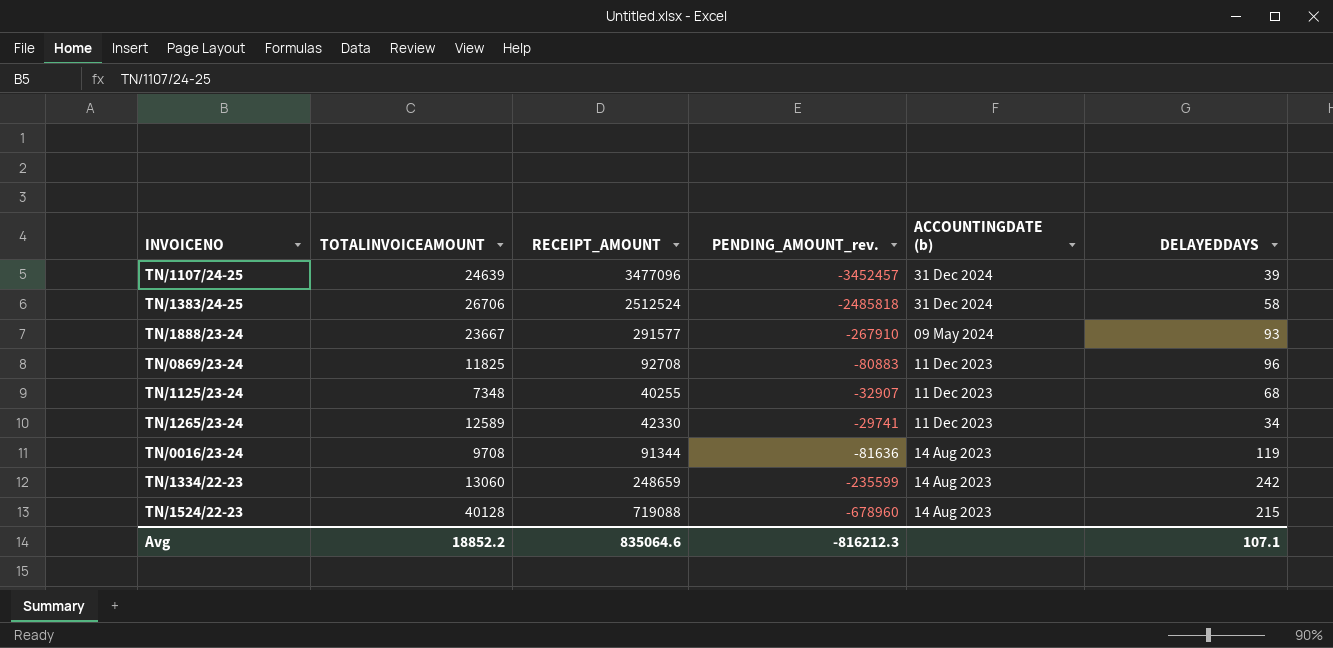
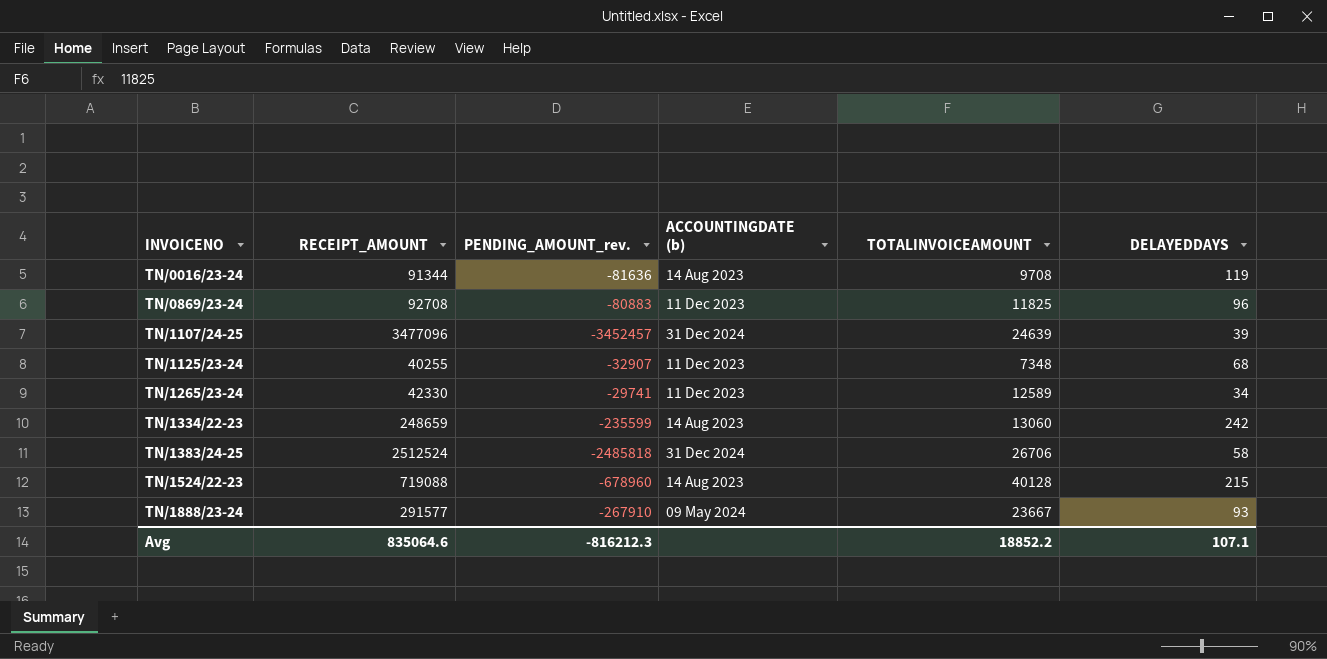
row order: ACCOUNTINGDATE (b) descending -> INVOICENO ascending
column TOTALINVOICEAMOUNT | position: 2 -> 5

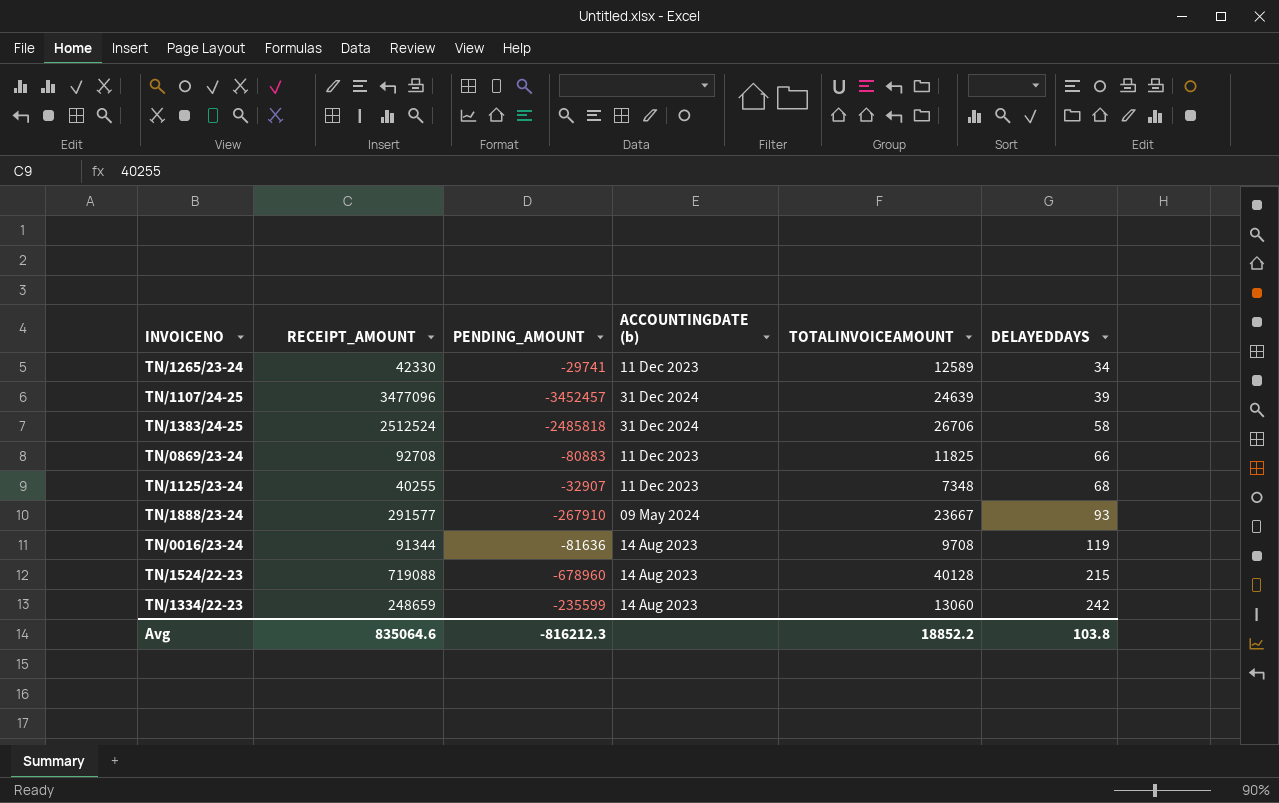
row order: INVOICENO ascending -> DELAYEDDAYS ascending
column name: PENDING_AMOUNT_rev. -> PENDING_AMOUNT
TN/0869/23-24 | DELAYEDDAYS: 96 -> 66
Avg | DELAYEDDAYS: 107.1 -> 103.8

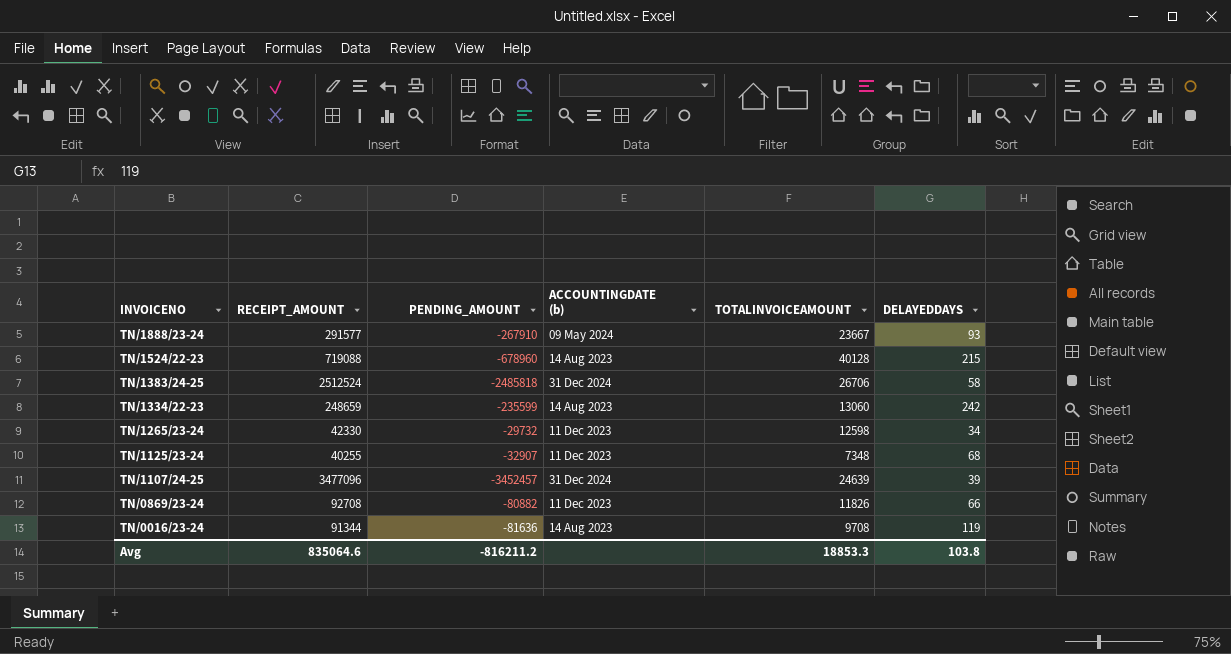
row order: DELAYEDDAYS ascending -> INVOICENO descending
TN/1265/23-24 | PENDING_AMOUNT: -29741 -> -29732
TN/1265/23-24 | TOTALINVOICEAMOUNT: 12589 -> 12598
TN/0869/23-24 | PENDING_AMOUNT: -80883 -> -80882
TN/0869/23-24 | TOTALINVOICEAMOUNT: 11825 -> 11826
Avg | PENDING_AMOUNT: -816212.3 -> -816211.2
Avg | TOTALINVOICEAMOUNT: 18852.2 -> 18853.3

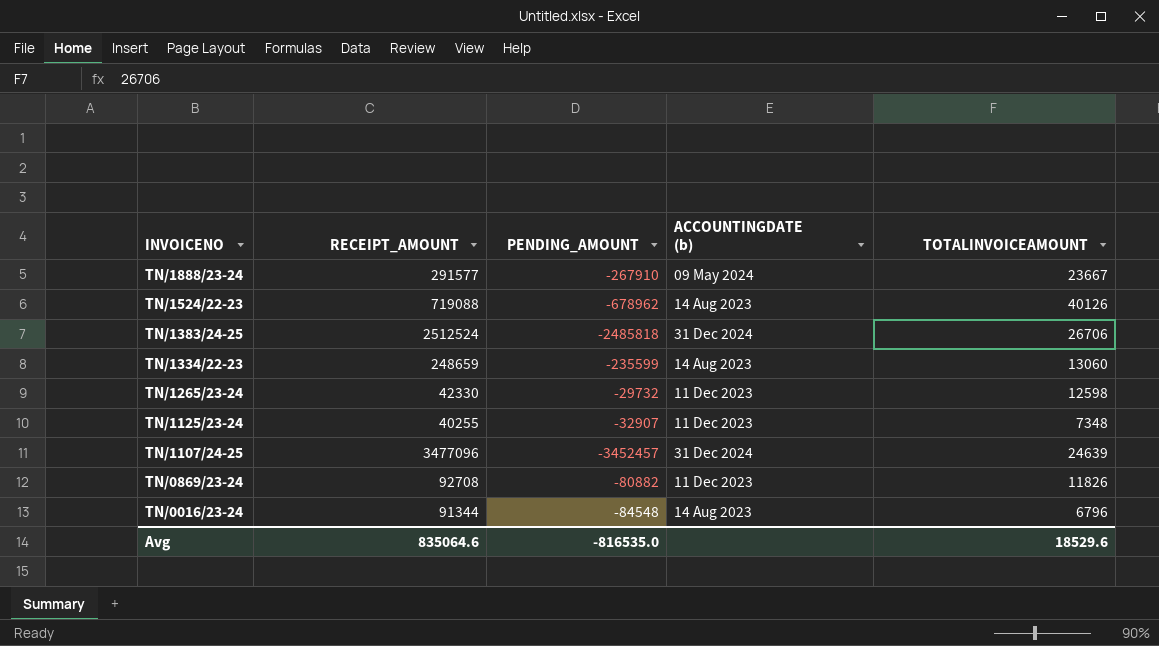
column DELAYEDDAYS | position: 6 -> none
TN/1524/22-23 | PENDING_AMOUNT: -678960 -> -678962
TN/1524/22-23 | TOTALINVOICEAMOUNT: 40128 -> 40126
TN/0016/23-24 | PENDING_AMOUNT: -81636 -> -84548
TN/0016/23-24 | TOTALINVOICEAMOUNT: 9708 -> 6796
Avg | PENDING_AMOUNT: -816211.2 -> -816535.0
Avg | TOTALINVOICEAMOUNT: 18853.3 -> 18529.6

